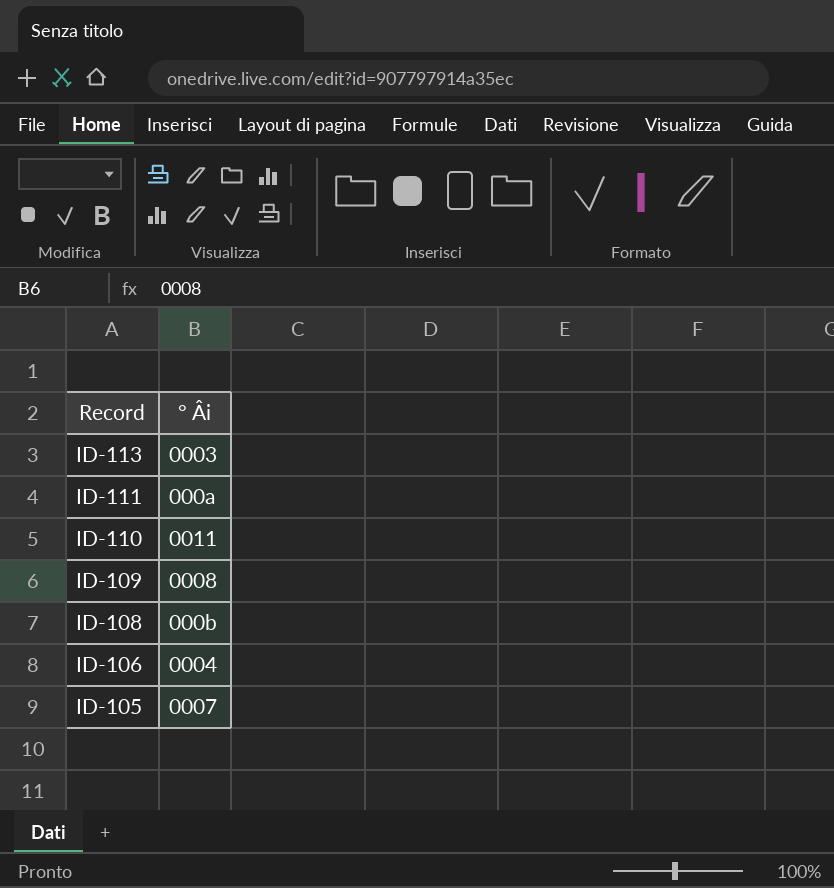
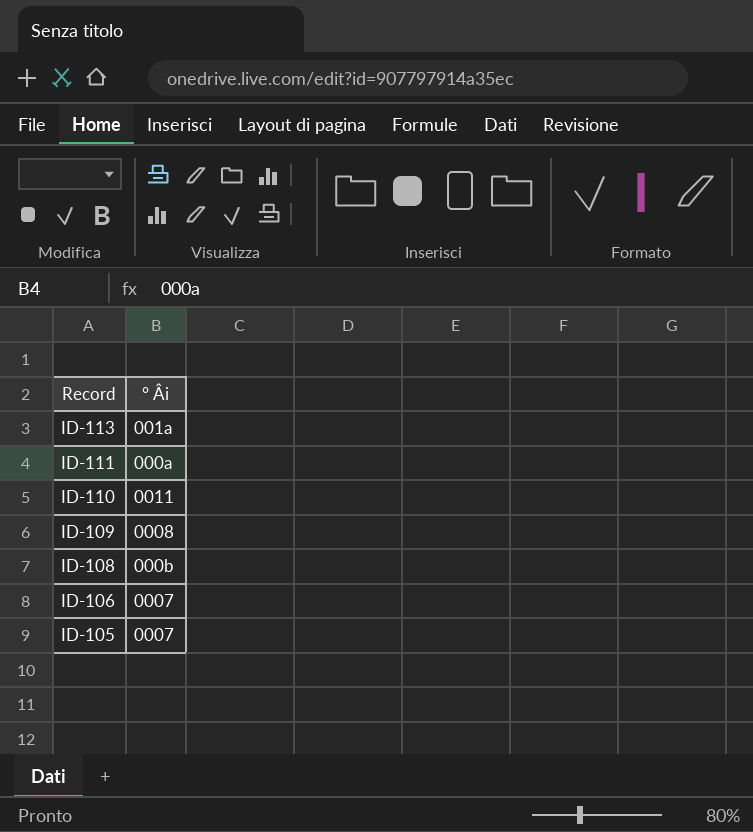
ID-113 | ° Âi: 0003 -> 001a
ID-106 | ° Âi: 0004 -> 0007

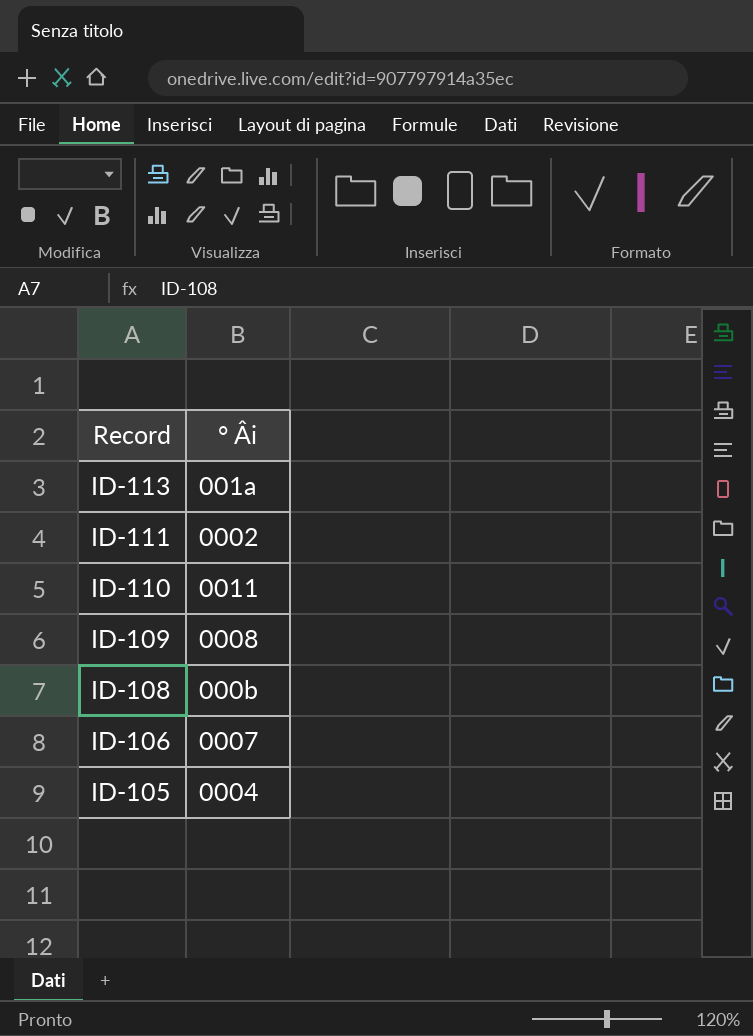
ID-111 | ° Âi: 000a -> 0002
ID-105 | ° Âi: 0007 -> 0004

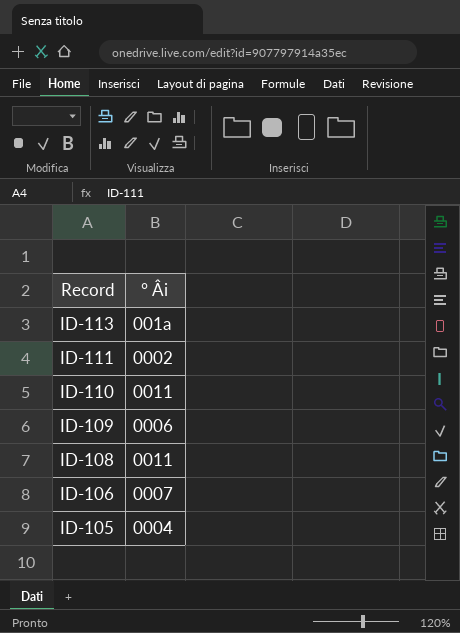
ID-109 | ° Âi: 0008 -> 0006
ID-108 | ° Âi: 000b -> 0011

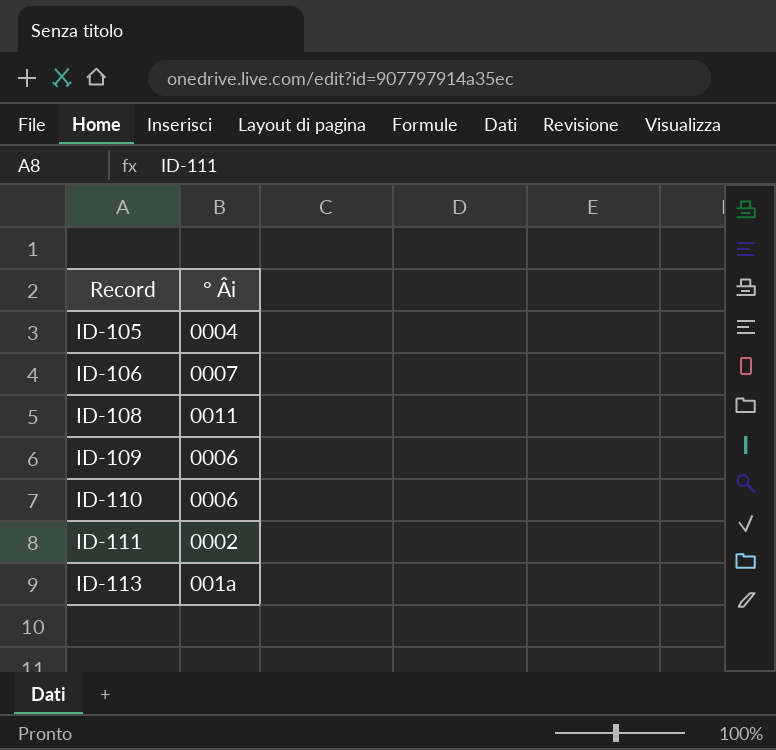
row order: Record descending -> Record ascending
ID-110 | ° Âi: 0011 -> 0006

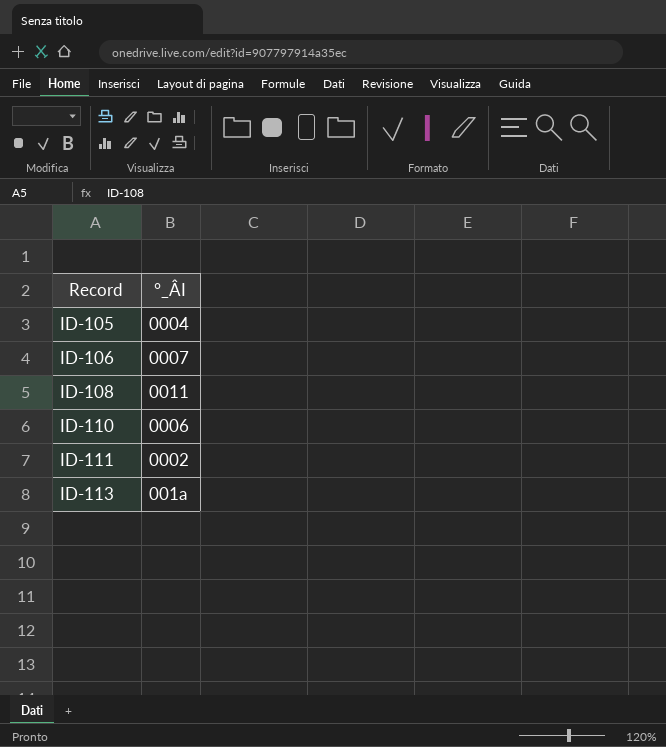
column name: ° Âi -> °_ÂI
row ID-109: 0006 -> none

